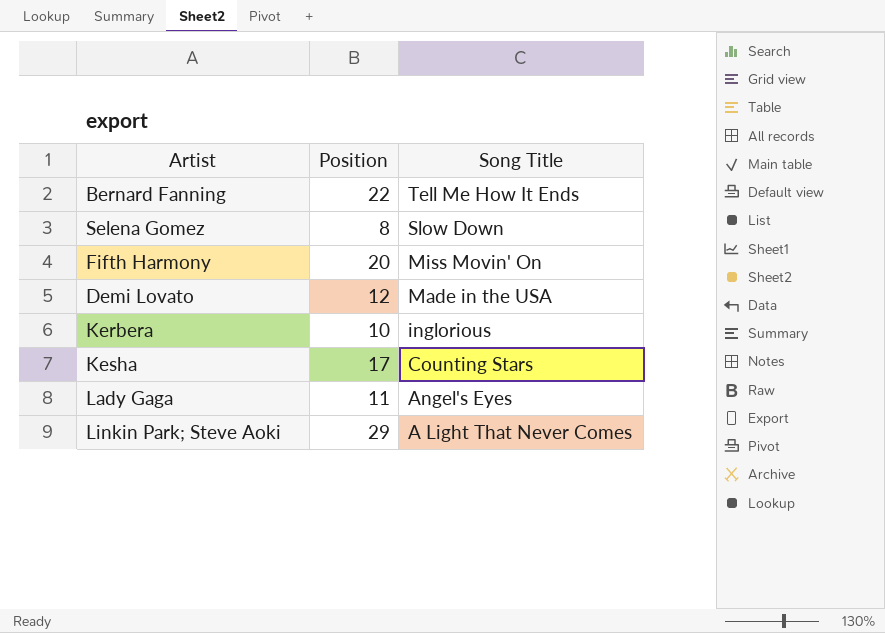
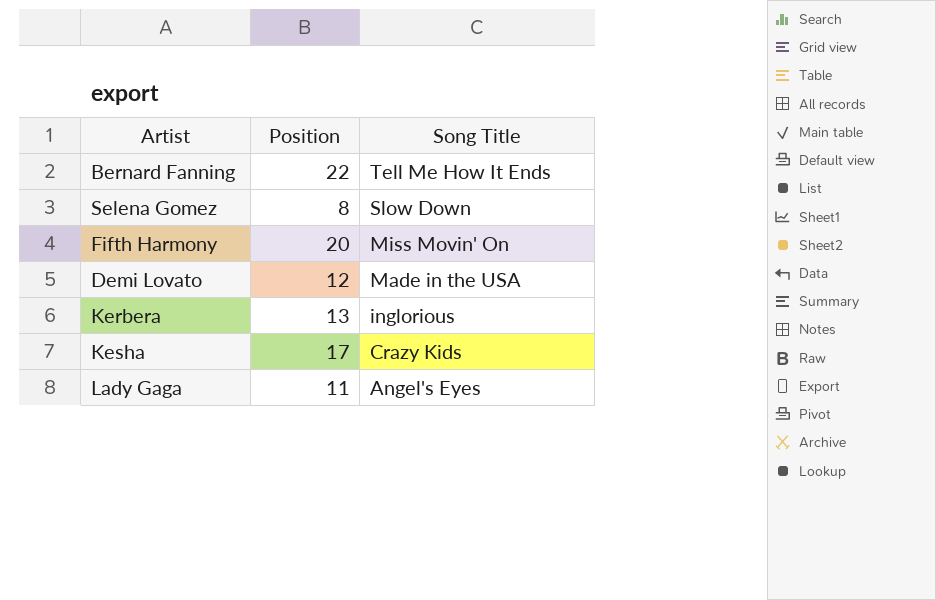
row Linkin Park; Steve Aoki: 29 | A Light That Never Comes -> none
Kerbera | Position: 10 -> 13
Kesha | Song Title: Counting Stars -> Crazy Kids

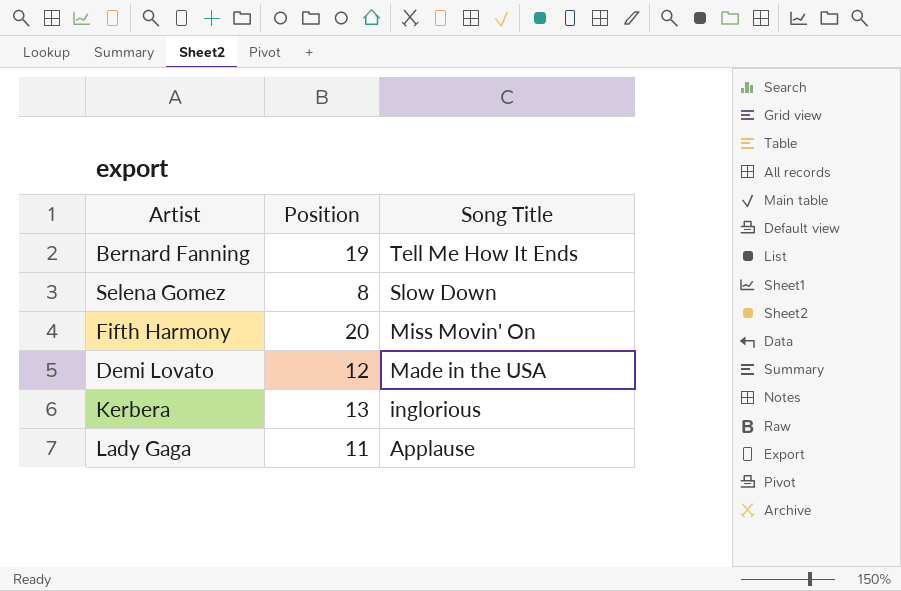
row Kesha: 17 | Crazy Kids -> none
Bernard Fanning | Position: 22 -> 19
Lady Gaga | Song Title: Angel's Eyes -> Applause

